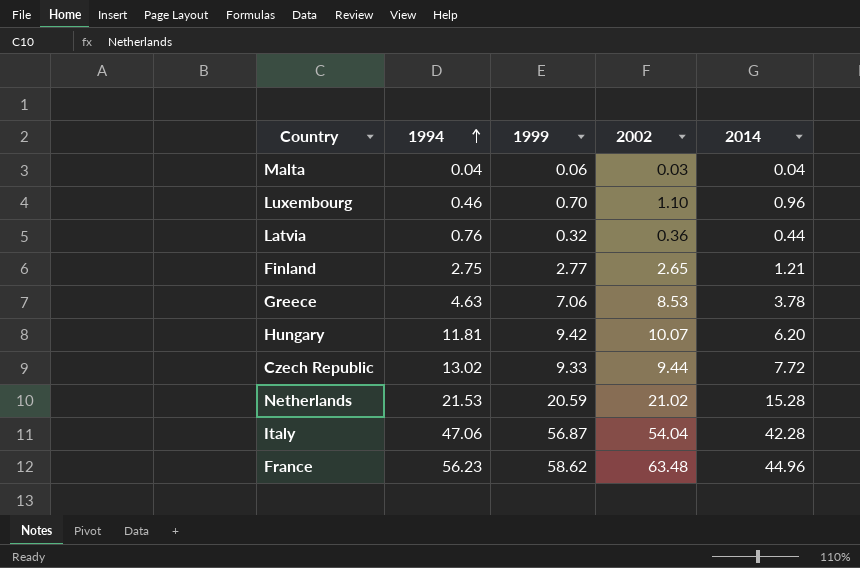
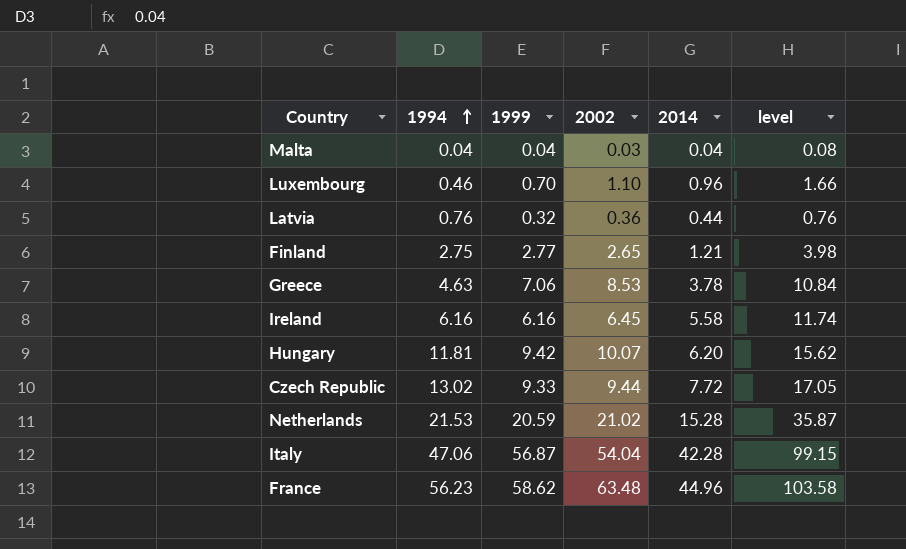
column level | formula: none -> [1999] + [2014]
Malta | 1999: 0.06 -> 0.04
row Ireland: none -> 6.16 | 6.16 | 6.45 | 5.58 | 11.74

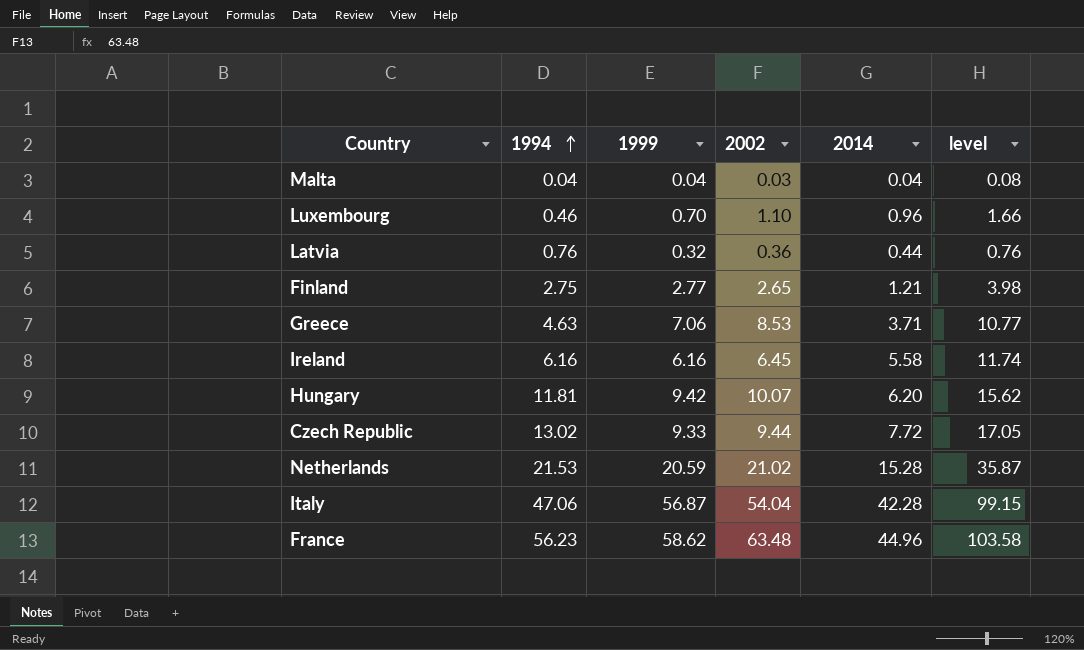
Greece | 2014: 3.78 -> 3.71
Greece | level: 10.84 -> 10.77

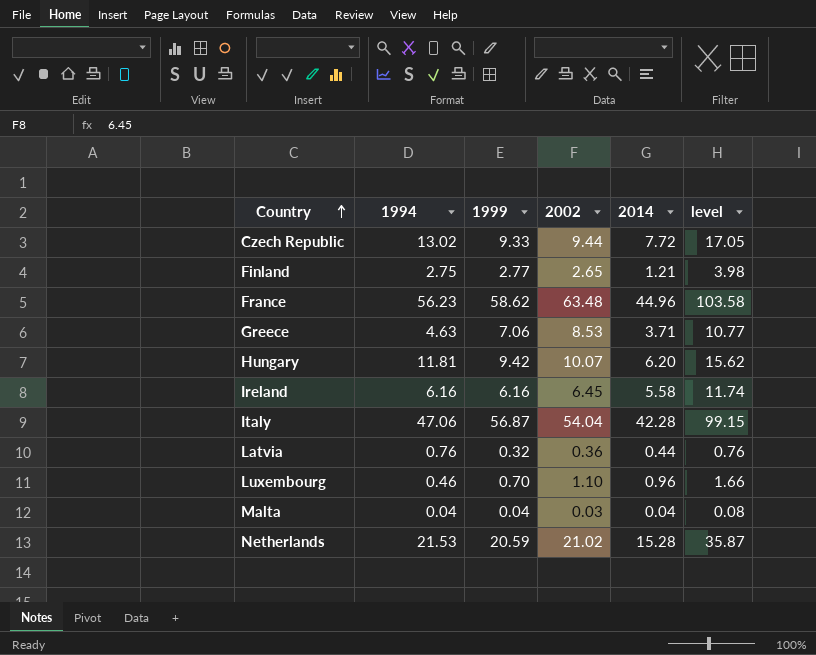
row order: 1994 ascending -> Country ascending

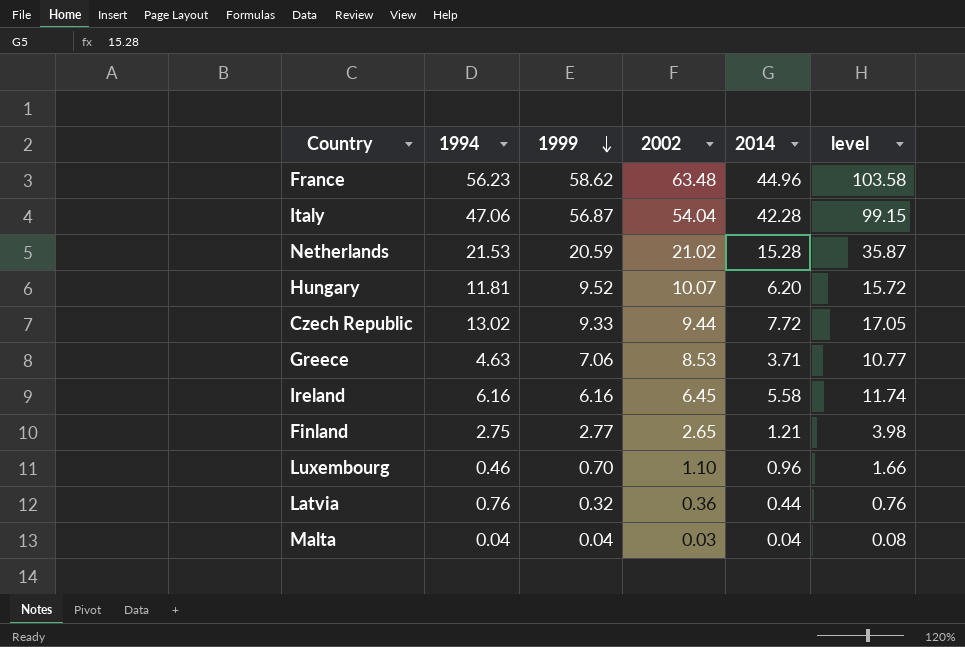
row order: Country ascending -> 1999 descending
Hungary | 1999: 9.42 -> 9.52
Hungary | level: 15.62 -> 15.72

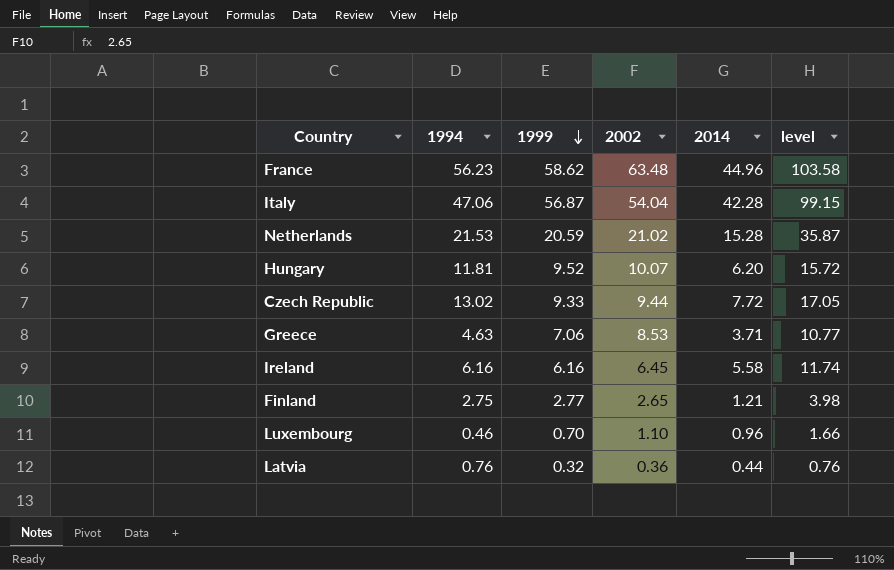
row Malta: 0.04 | 0.04 | 0.03 | 0.04 | 0.08 -> none

